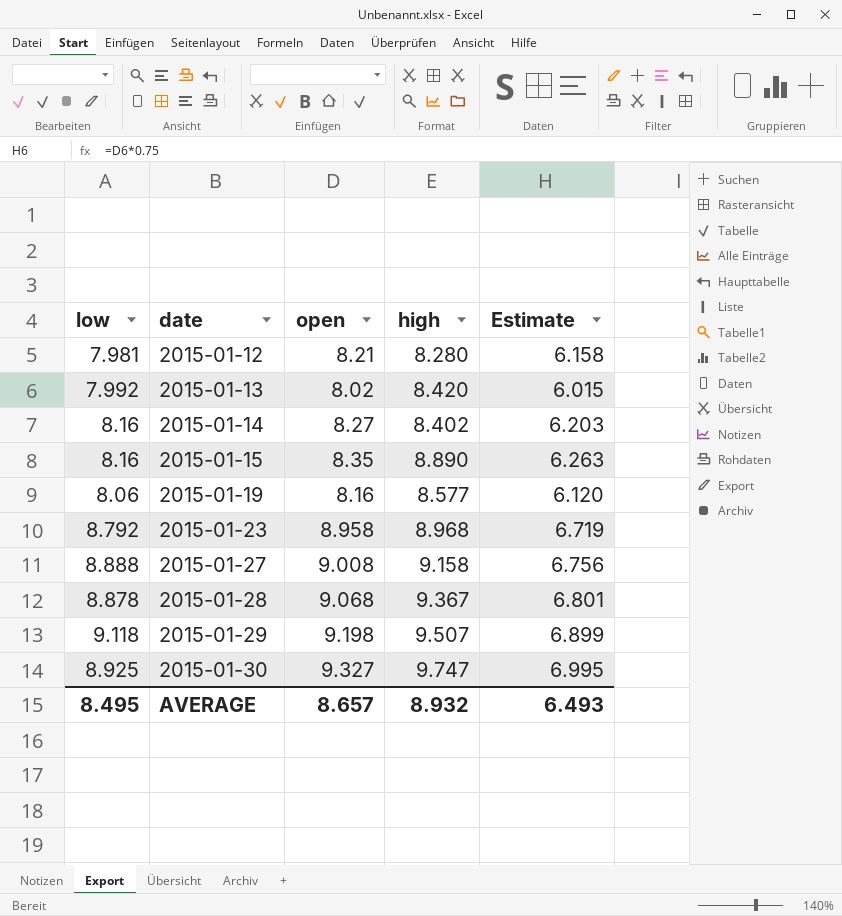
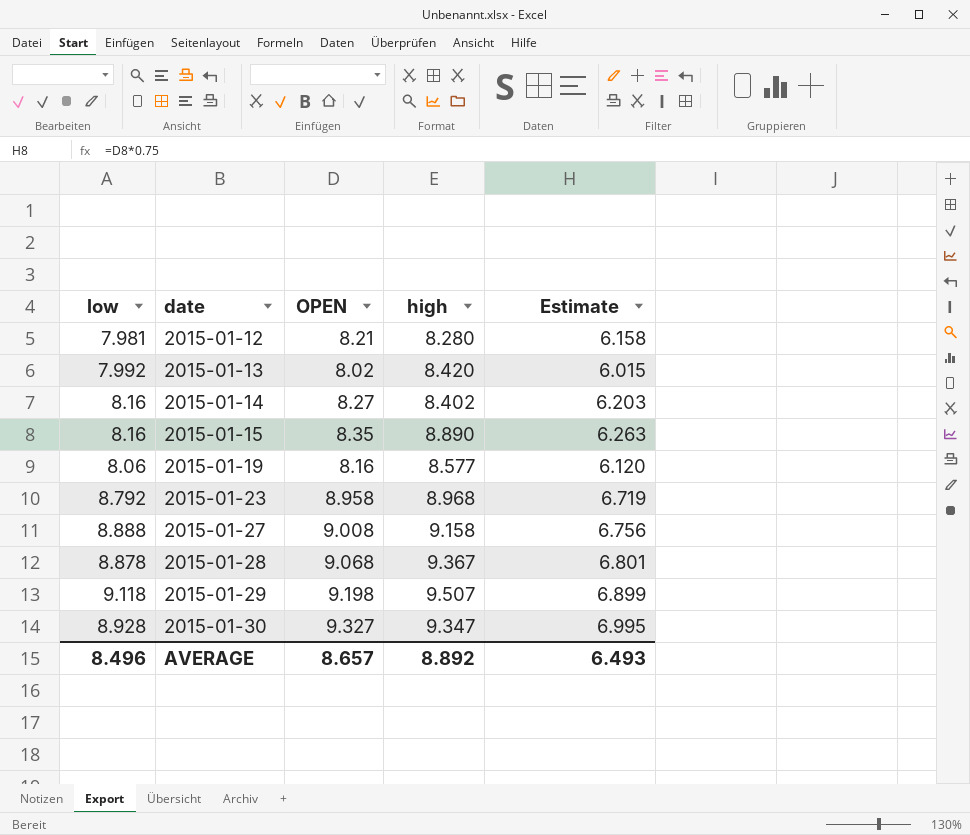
column name: open -> OPEN
2015-01-30 | low: 8.925 -> 8.928
2015-01-30 | high: 9.747 -> 9.347
AVERAGE | low: 8.495 -> 8.496
AVERAGE | high: 8.932 -> 8.892

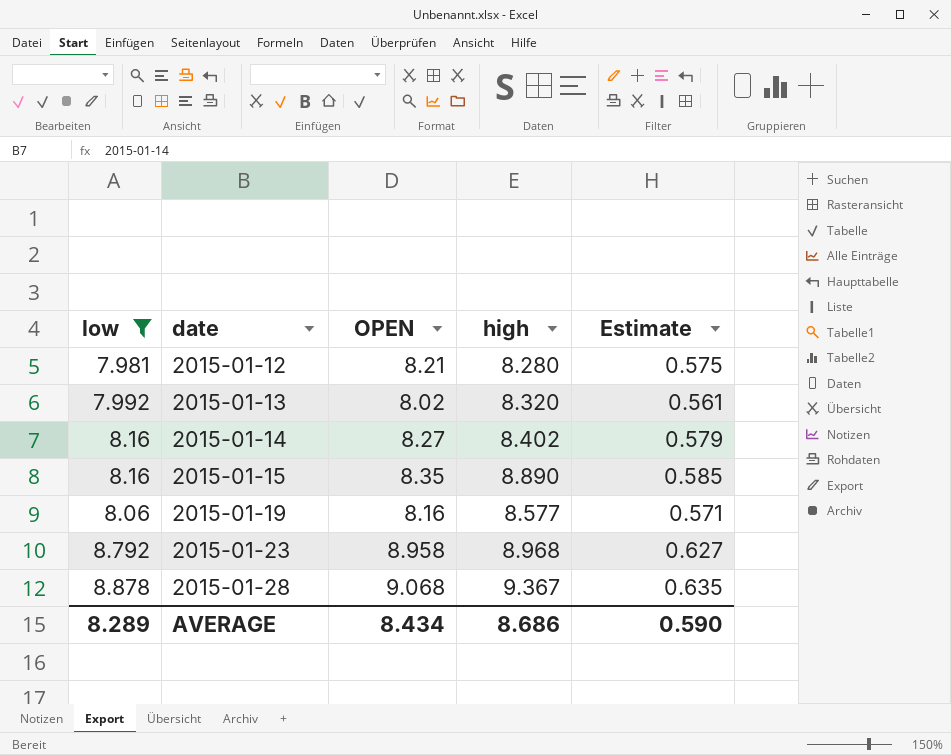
filter: none -> low <= 8.878
column Estimate | formula: [OPEN] * 0.75 -> [OPEN] * 0.07
2015-01-13 | high: 8.420 -> 8.320
AVERAGE | low: 8.496 -> 8.289
AVERAGE | OPEN: 8.657 -> 8.434
AVERAGE | high: 8.892 -> 8.686
AVERAGE | Estimate: 6.493 -> 0.590

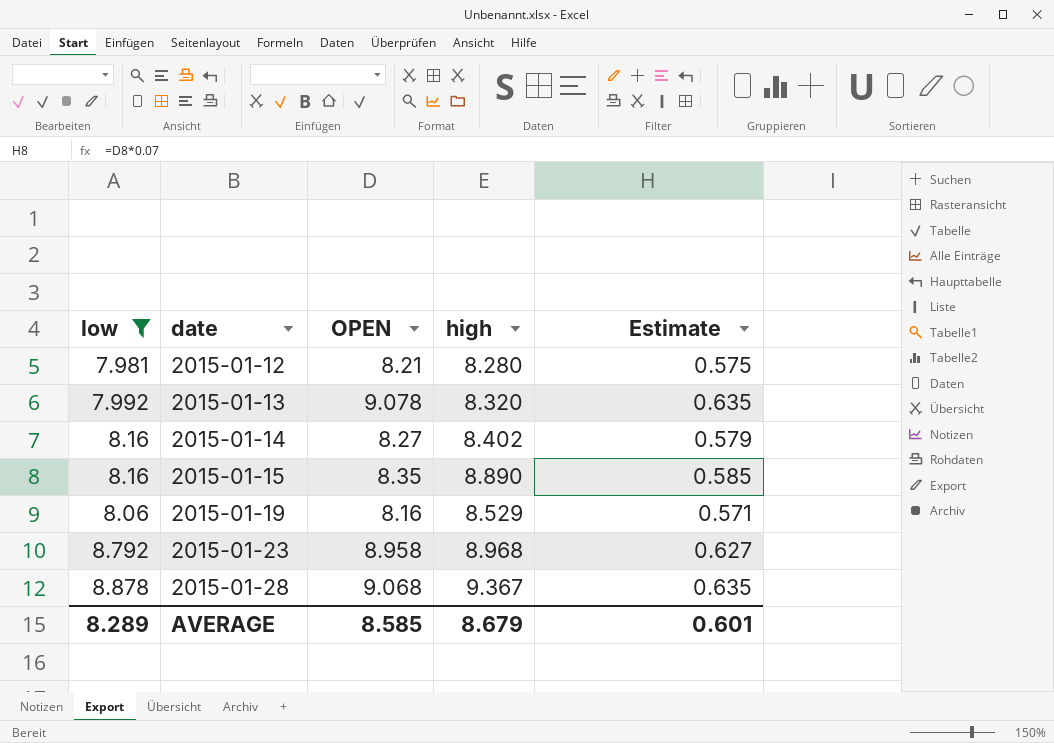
2015-01-13 | OPEN: 8.02 -> 9.078
2015-01-13 | Estimate: 0.561 -> 0.635
2015-01-19 | high: 8.577 -> 8.529
AVERAGE | OPEN: 8.434 -> 8.585
AVERAGE | high: 8.686 -> 8.679
AVERAGE | Estimate: 0.590 -> 0.601

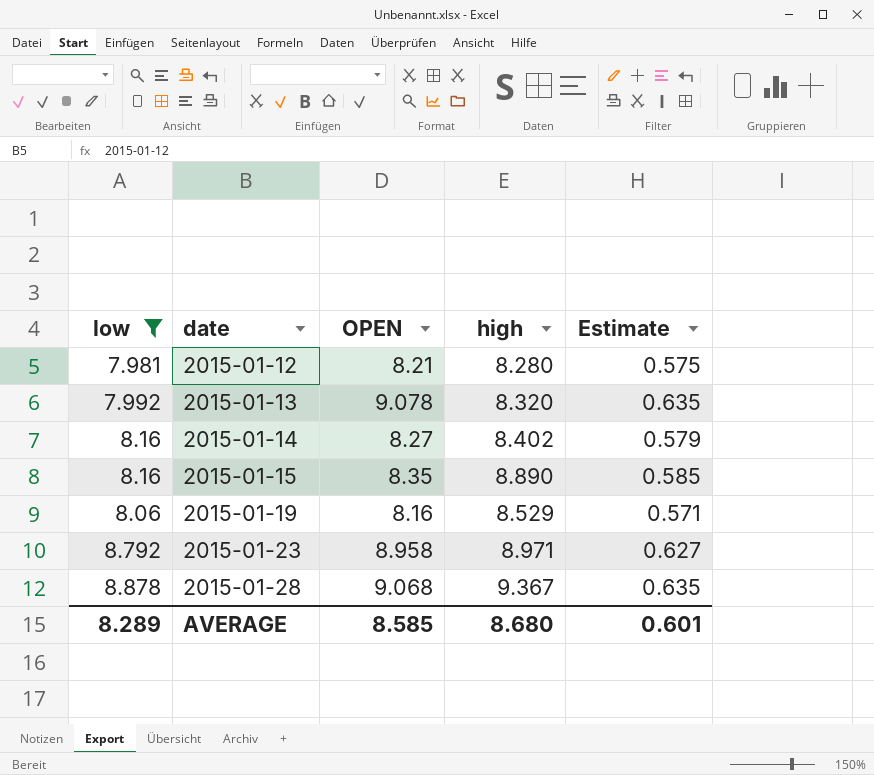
2015-01-23 | high: 8.968 -> 8.971
AVERAGE | high: 8.679 -> 8.680

